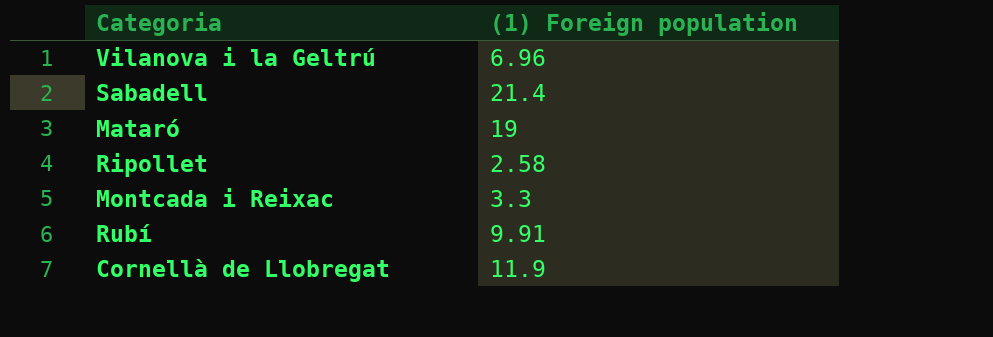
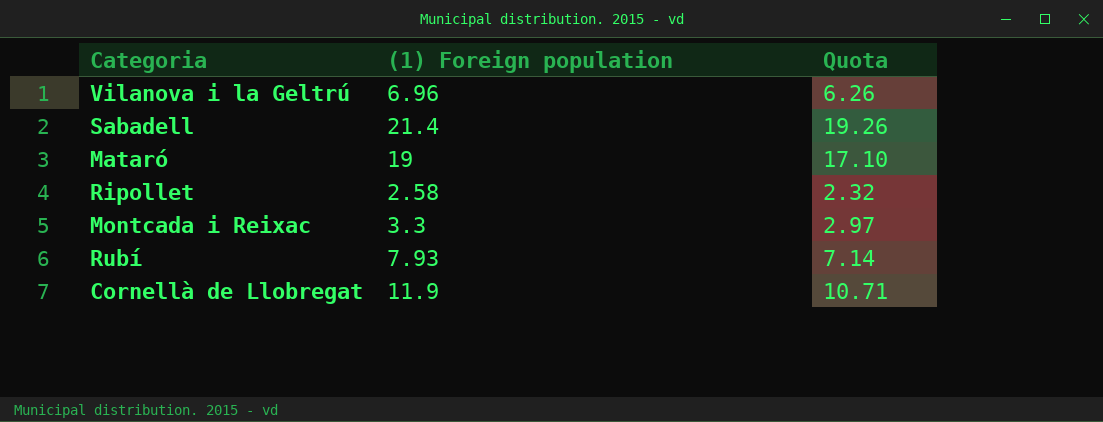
column Quota | formula: none -> [(1) Foreign population] * 0.9
Rubí | (1) Foreign population: 9.91 -> 7.93

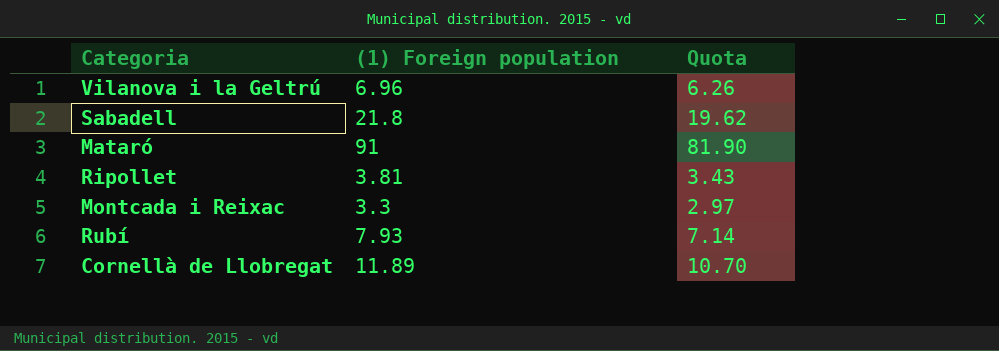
Sabadell | (1) Foreign population: 21.4 -> 21.8
Sabadell | Quota: 19.26 -> 19.62
Mataró | (1) Foreign population: 19 -> 91
Mataró | Quota: 17.10 -> 81.90
Ripollet | (1) Foreign population: 2.58 -> 3.81
Ripollet | Quota: 2.32 -> 3.43
Cornellà de Llobregat | (1) Foreign population: 11.9 -> 11.89
Cornellà de Llobregat | Quota: 10.71 -> 10.70

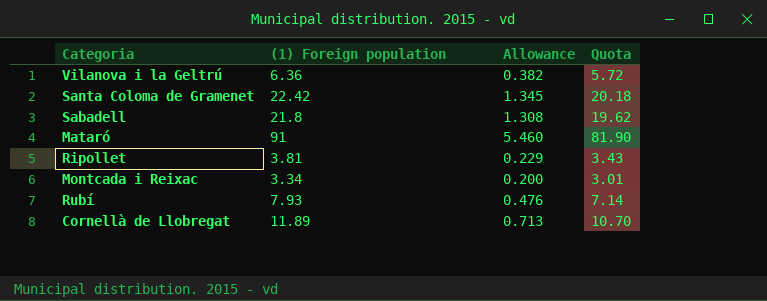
column Allowance | formula: none -> [(1) Foreign population] * 0.06
Vilanova i la Geltrú | (1) Foreign population: 6.96 -> 6.36
Vilanova i la Geltrú | Quota: 6.26 -> 5.72
row Santa Coloma de Gramenet: none -> 22.42 | 1.345 | 20.18
Montcada i Reixac | (1) Foreign population: 3.3 -> 3.34
Montcada i Reixac | Quota: 2.97 -> 3.01

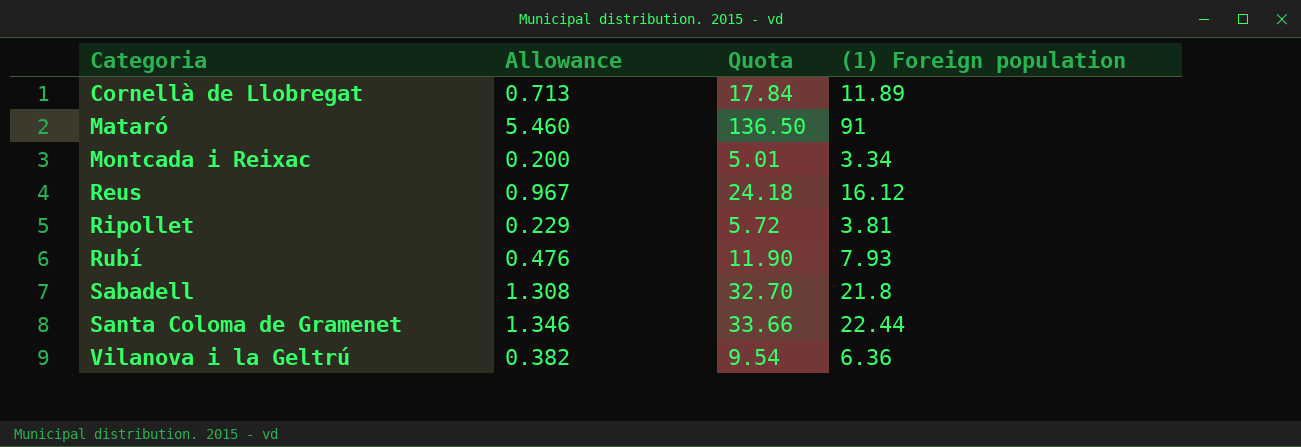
row order: none -> Categoria ascending
column Quota | formula: [(1) Foreign population] * 0.9 -> [(1) Foreign population] * 1.5
column (1) Foreign population | position: 2 -> 4
row Reus: none -> 0.967 | 24.18 | 16.12
Santa Coloma de Gramenet | Allowance: 1.345 -> 1.346
Santa Coloma de Gramenet | (1) Foreign population: 22.42 -> 22.44

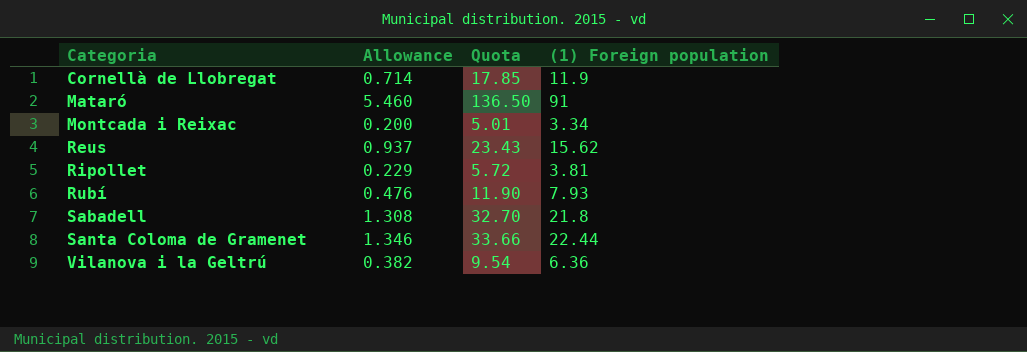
Cornellà de Llobregat | Allowance: 0.713 -> 0.714
Cornellà de Llobregat | Quota: 17.84 -> 17.85
Cornellà de Llobregat | (1) Foreign population: 11.89 -> 11.9
Reus | Allowance: 0.967 -> 0.937
Reus | Quota: 24.18 -> 23.43
Reus | (1) Foreign population: 16.12 -> 15.62

